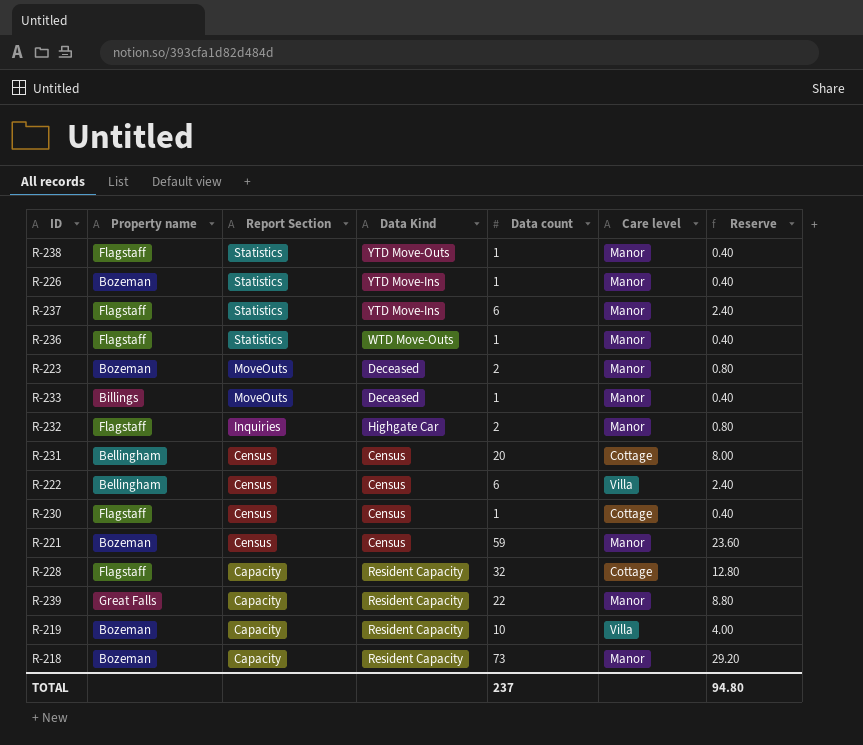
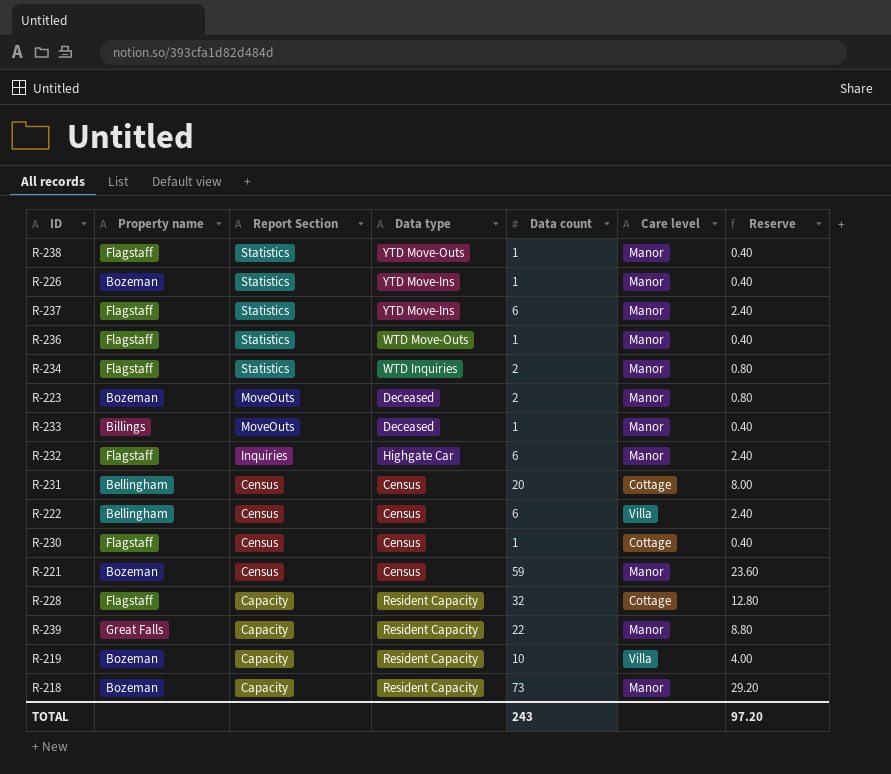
column name: Data Kind -> Data type
row R-234: none -> Flagstaff | Statistics | WTD Inquiries | 2 | Manor | 0.80
R-232 | Data count: 2 -> 6
R-232 | Reserve: 0.80 -> 2.40
TOTAL | Data count: 237 -> 243
TOTAL | Reserve: 94.80 -> 97.20

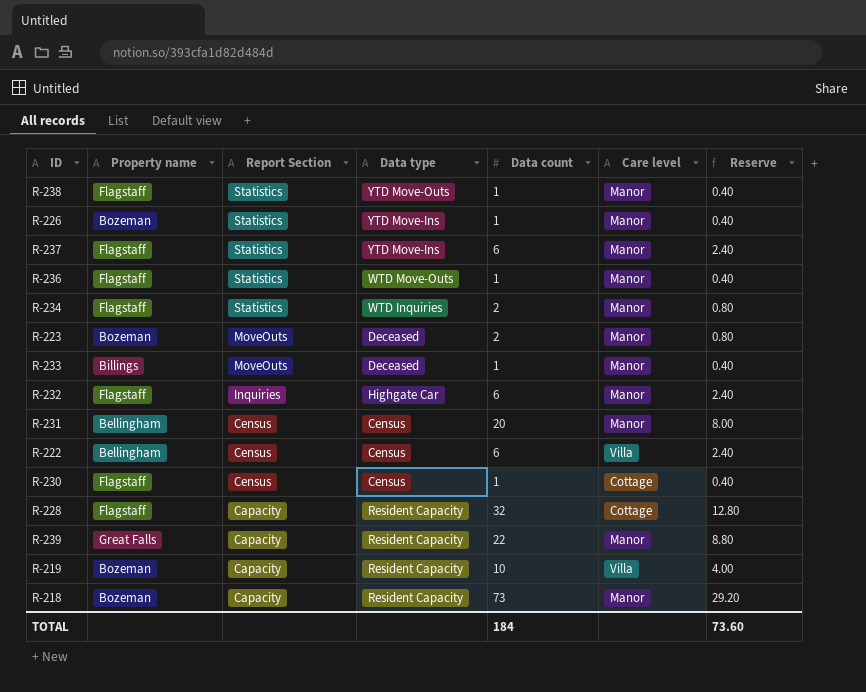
row R-221: Bozeman | Census | Census | 59 | Manor | 23.60 -> none
R-231 | Care level: Cottage -> Manor
TOTAL | Data count: 243 -> 184
TOTAL | Reserve: 97.20 -> 73.60

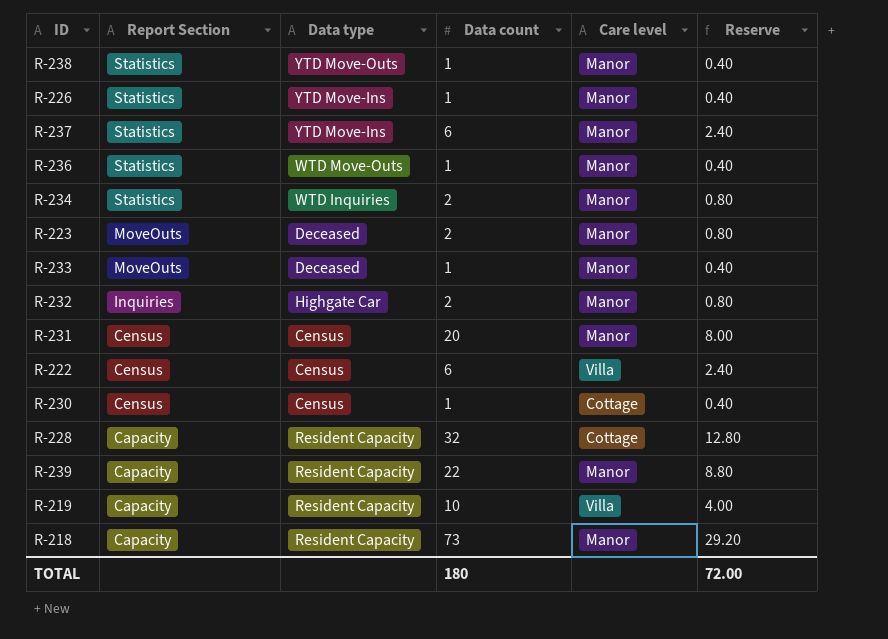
column Property name | position: 2 -> none
R-232 | Data count: 6 -> 2
R-232 | Reserve: 2.40 -> 0.80
TOTAL | Data count: 184 -> 180
TOTAL | Reserve: 73.60 -> 72.00

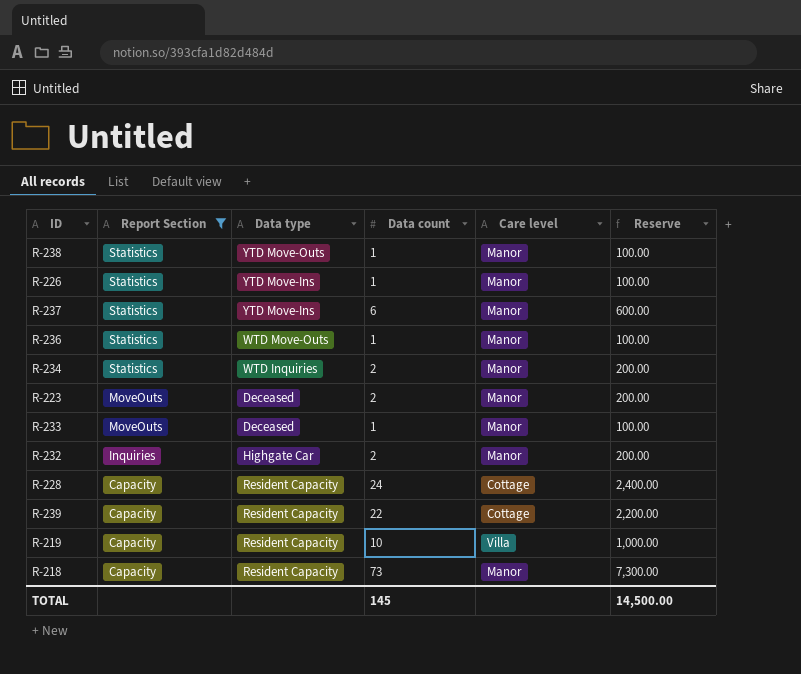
filter: none -> Report Section != Census
column Reserve | formula: [Data count] * 0.4 -> [Data count] * 100
R-228 | Data count: 32 -> 24
R-239 | Care level: Manor -> Cottage
TOTAL | Data count: 180 -> 145
TOTAL | Reserve: 72.00 -> 14,500.00

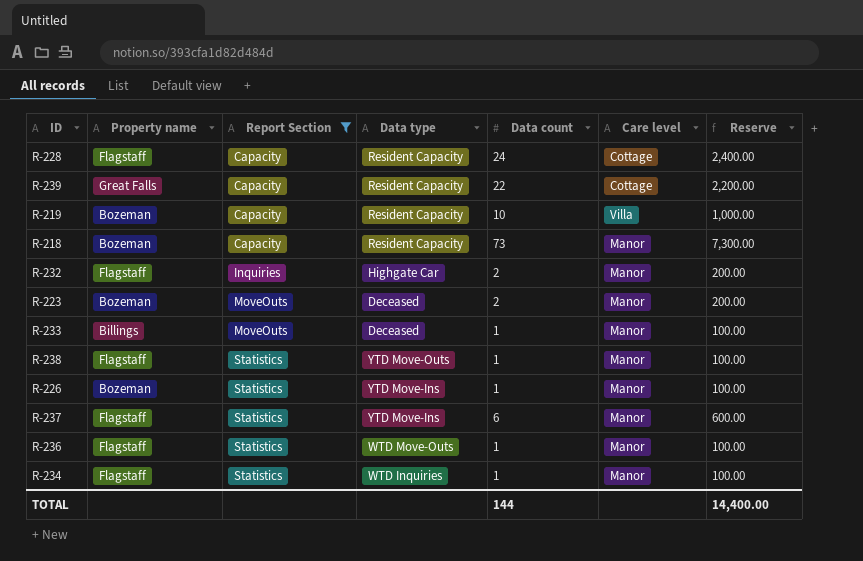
row order: Report Section descending -> Report Section ascending
column Property name | position: none -> 2
R-234 | Data count: 2 -> 1
R-234 | Reserve: 200.00 -> 100.00
TOTAL | Data count: 145 -> 144
TOTAL | Reserve: 14,500.00 -> 14,400.00

